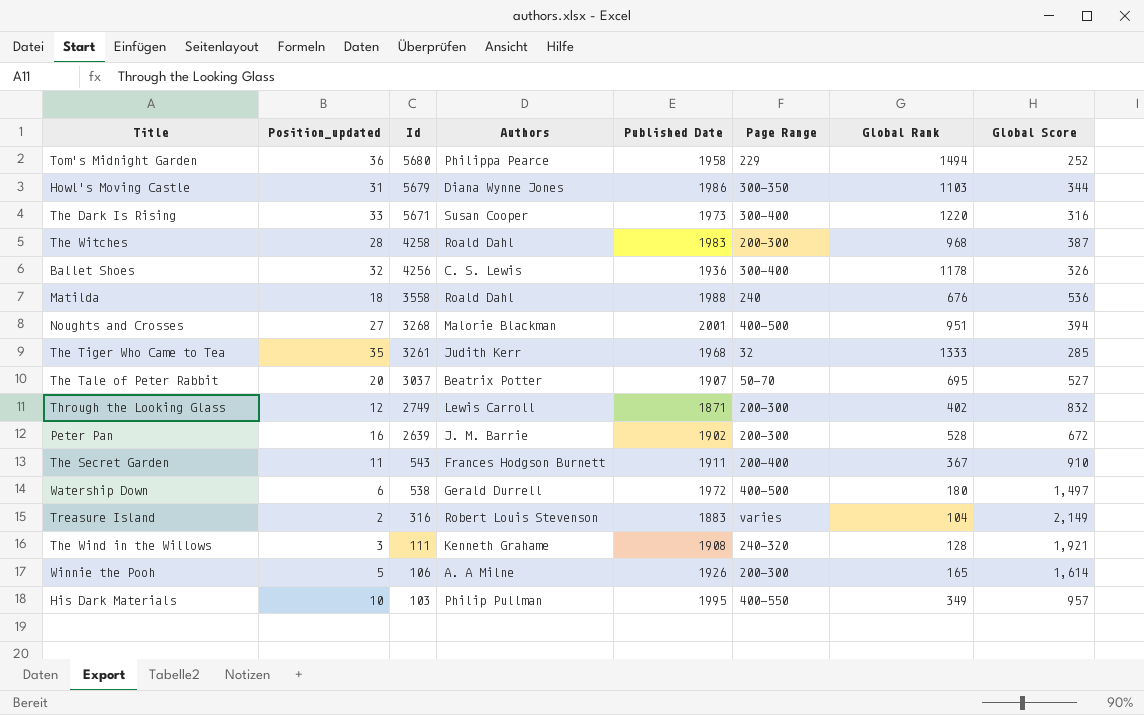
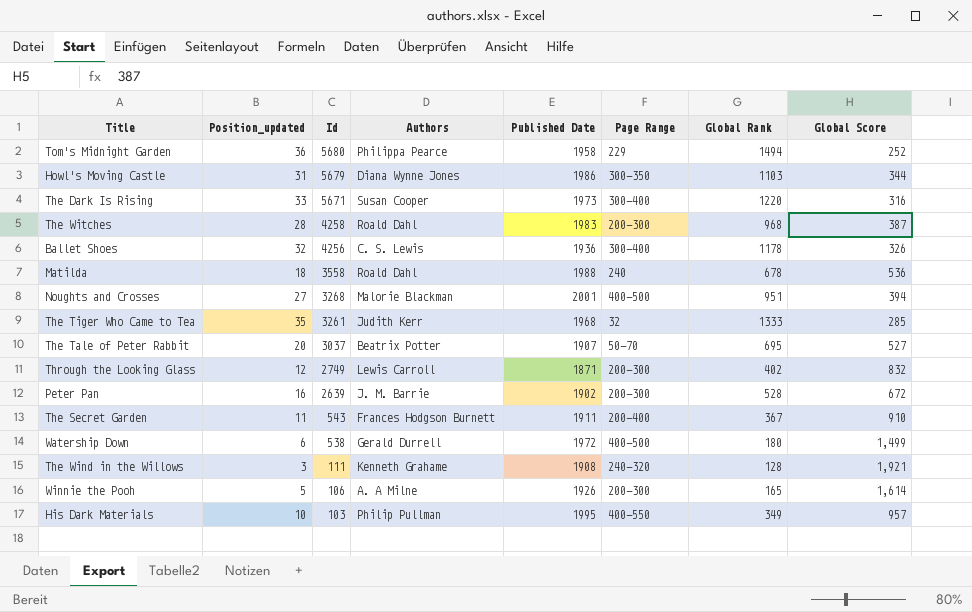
row Treasure Island: 2 | 316 | Robert Louis Stevenson | 1883 | varies | 104 | 2,149 -> none
Matilda | Global Rank: 676 -> 678
Watership Down | Global Score: 1,497 -> 1,499

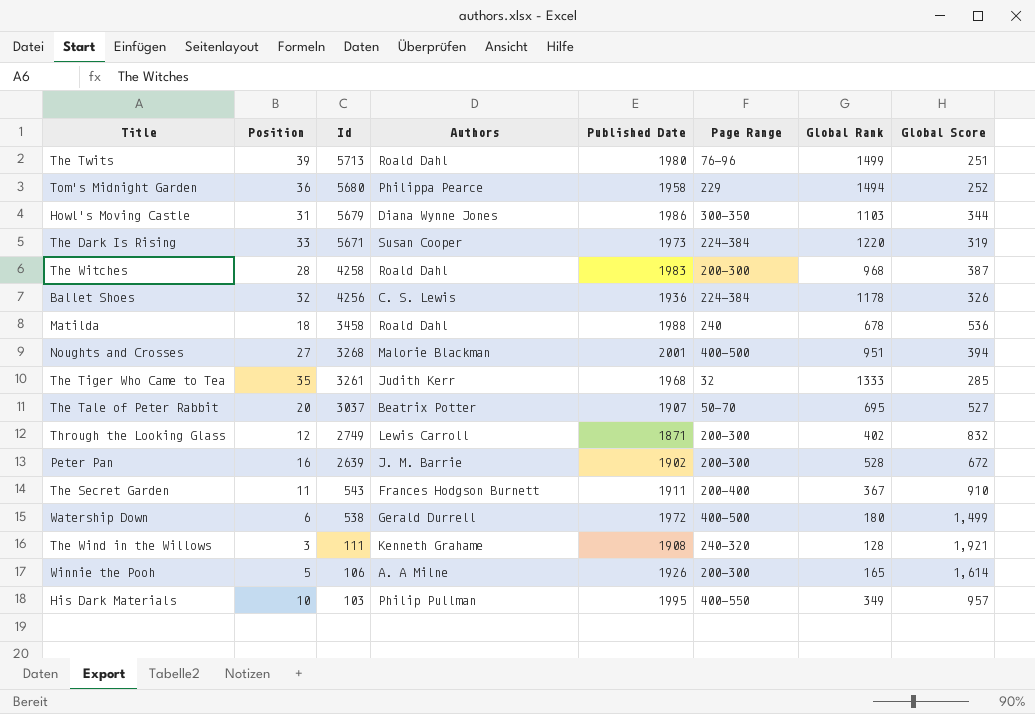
column name: Position_updated -> Position
row The Twits: none -> 39 | 5713 | Roald Dahl | 1980 | 76-96 | 1499 | 251
The Dark Is Rising | Page Range: 300-400 -> 224-384
The Dark Is Rising | Global Score: 316 -> 319
Ballet Shoes | Page Range: 300-400 -> 224-384
Matilda | Id: 3558 -> 3458

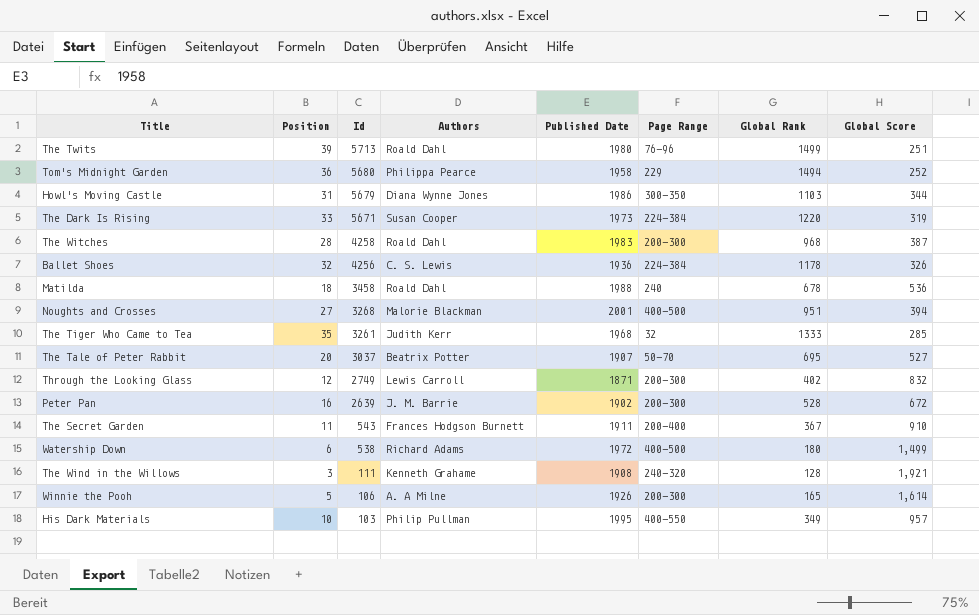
Watership Down | Authors: Gerald Durrell -> Richard Adams

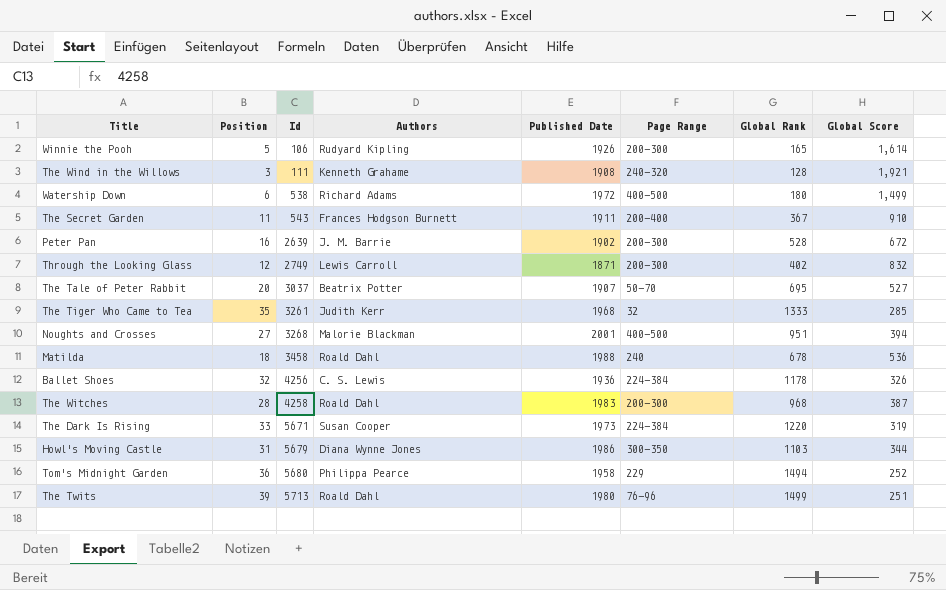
row order: Id descending -> Id ascending
row His Dark Materials: 10 | 103 | Philip Pullman | 1995 | 400-550 | 349 | 957 -> none
Winnie the Pooh | Authors: A. A Milne -> Rudyard Kipling

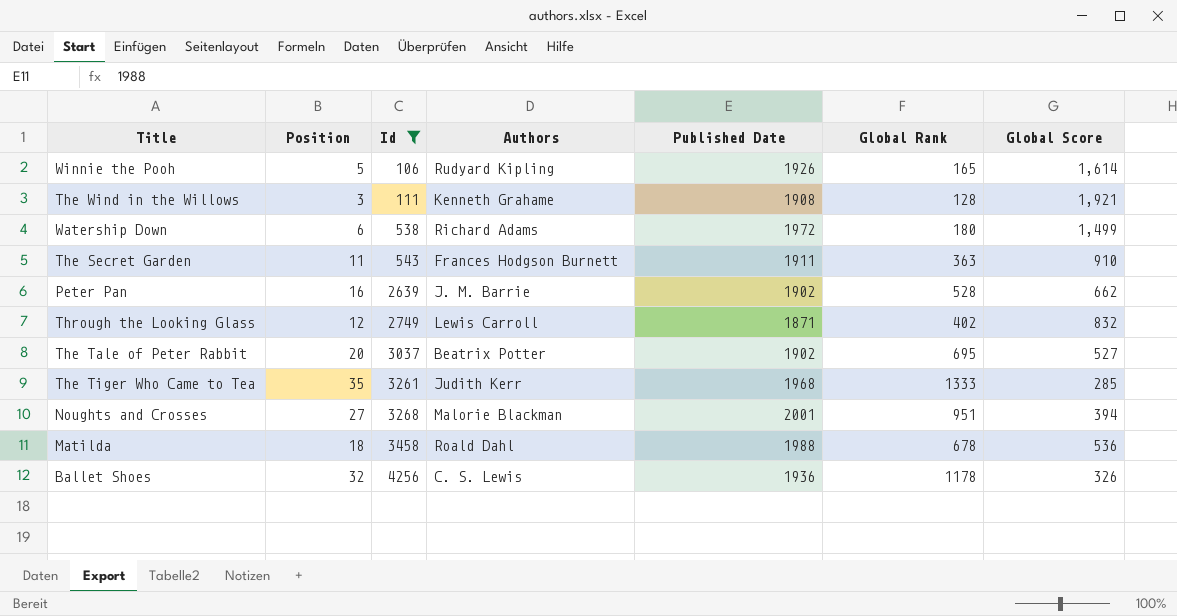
filter: none -> Id <= 4256
column Page Range | position: 6 -> none
The Secret Garden | Global Rank: 367 -> 363
Peter Pan | Global Score: 672 -> 662
The Tale of Peter Rabbit | Published Date: 1907 -> 1902

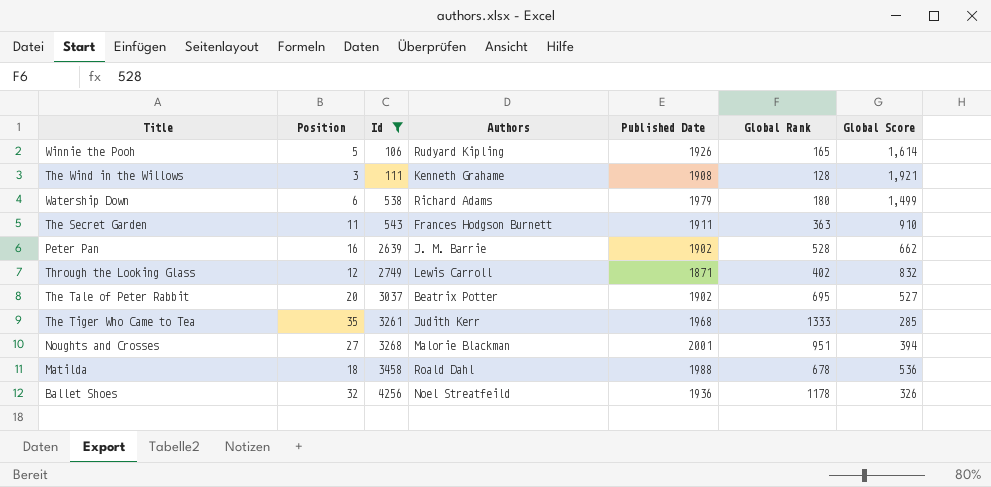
Watership Down | Published Date: 1972 -> 1979
Ballet Shoes | Authors: C. S. Lewis -> Noel Streatfeild

